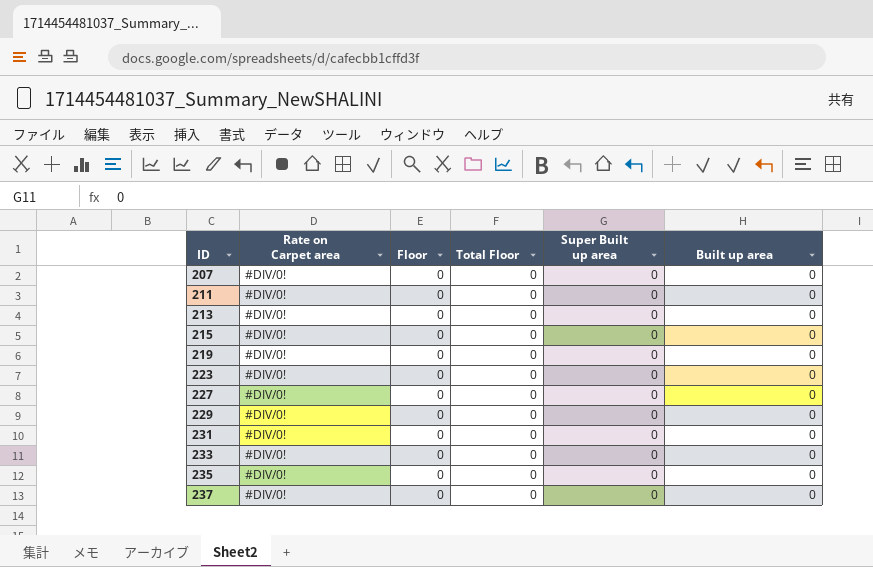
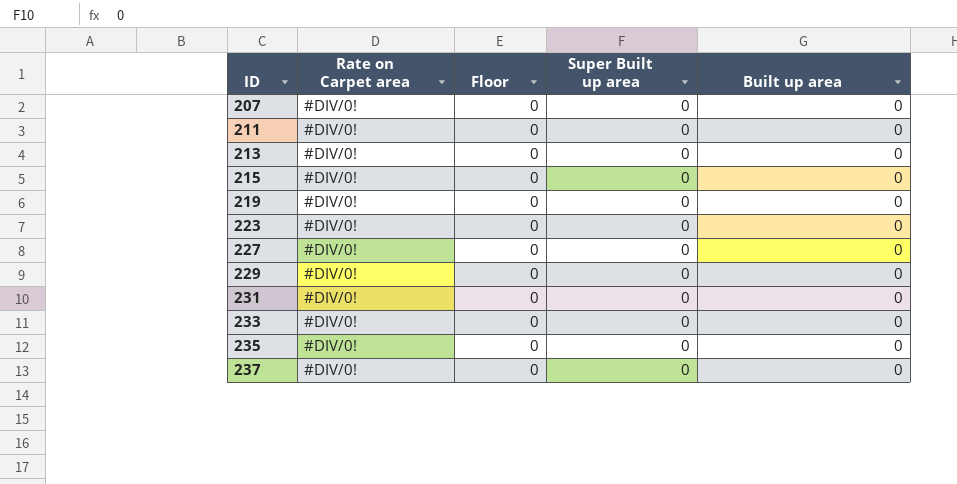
column Total Floor | position: 4 -> none

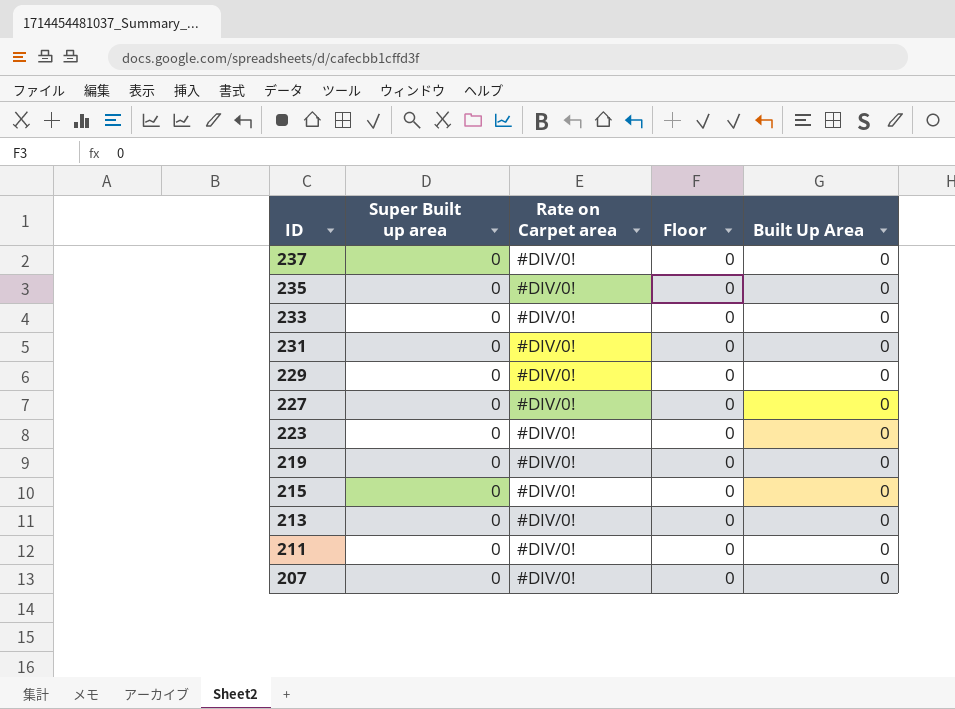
row order: ID ascending -> ID descending
column Super Built up area | position: 4 -> 2
column name: Built up area -> Built Up Area

